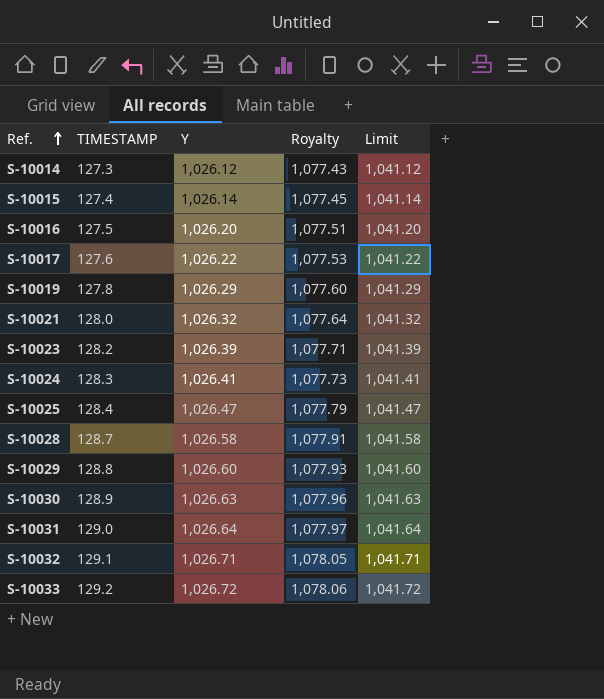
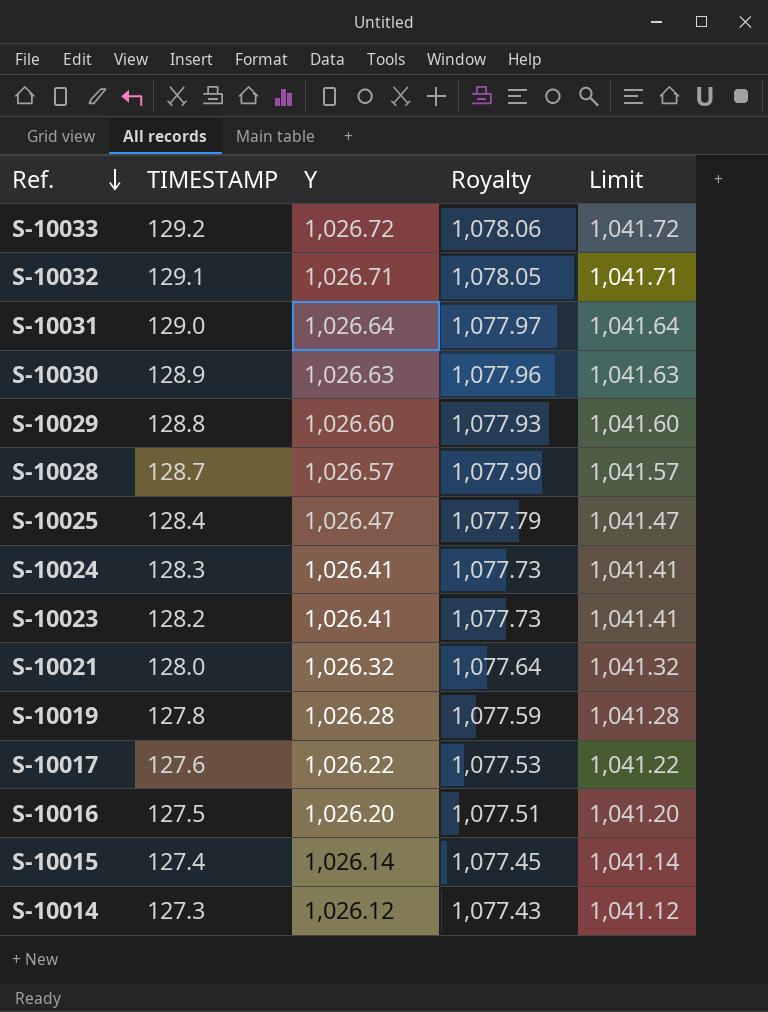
row order: Ref. ascending -> Ref. descending
S-10028 | Y: 1,026.58 -> 1,026.57
S-10028 | Royalty: 1,077.91 -> 1,077.90
S-10028 | Limit: 1,041.58 -> 1,041.57
S-10023 | Y: 1,026.39 -> 1,026.41
S-10023 | Royalty: 1,077.71 -> 1,077.73
S-10023 | Limit: 1,041.39 -> 1,041.41
S-10019 | Y: 1,026.29 -> 1,026.28
S-10019 | Royalty: 1,077.60 -> 1,077.59
S-10019 | Limit: 1,041.29 -> 1,041.28

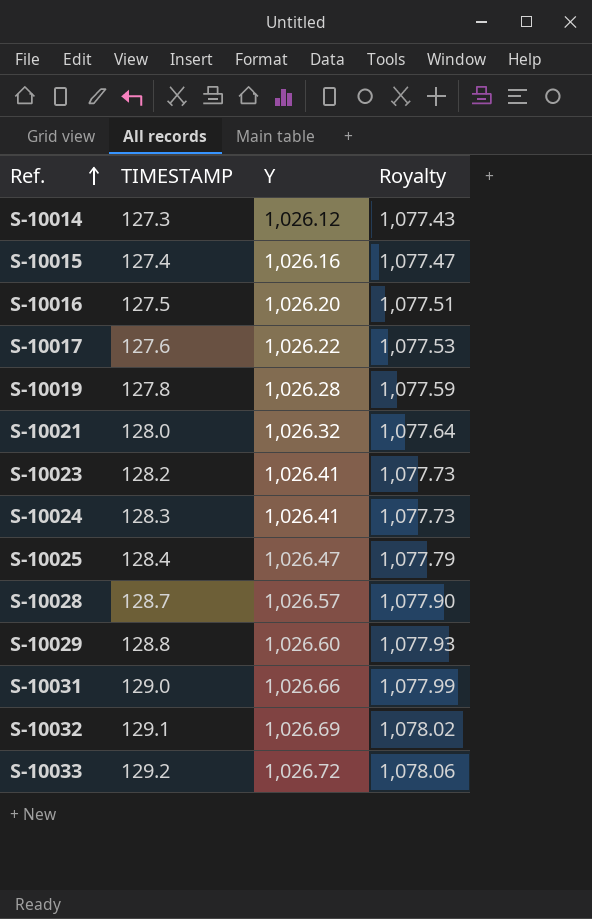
row order: Ref. descending -> Ref. ascending
column Limit | formula: [Y] + 15 -> none
row S-10030: 128.9 | 1,026.63 | 1,077.96 | 1,041.63 -> none
S-10015 | Y: 1,026.14 -> 1,026.16
S-10015 | Royalty: 1,077.45 -> 1,077.47
S-10031 | Y: 1,026.64 -> 1,026.66
S-10031 | Royalty: 1,077.97 -> 1,077.99
S-10032 | Y: 1,026.71 -> 1,026.69
S-10032 | Royalty: 1,078.05 -> 1,078.02

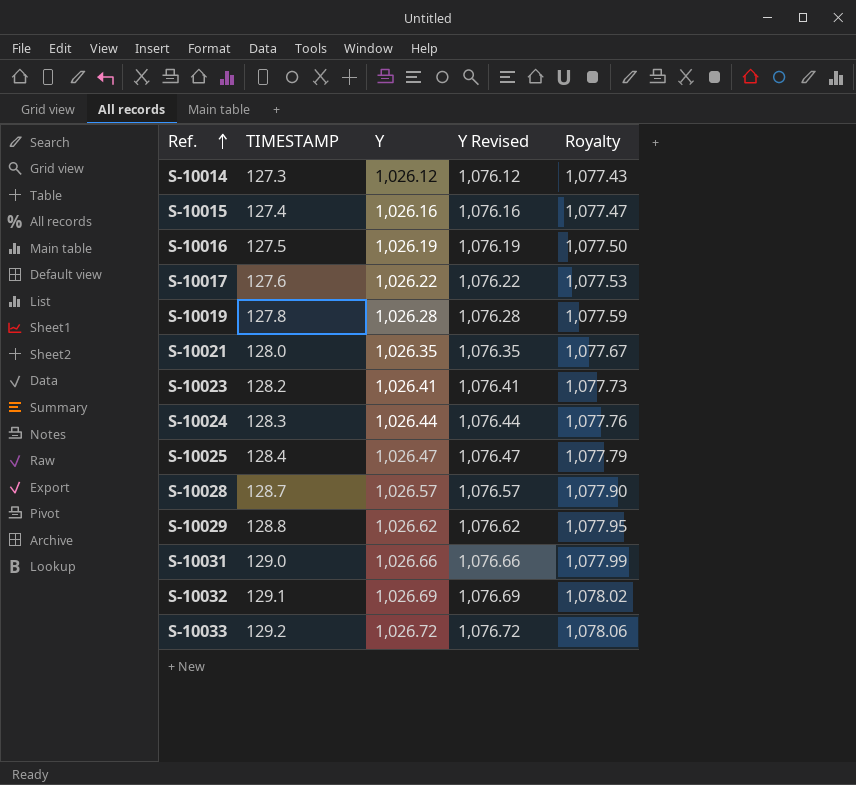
column Y Revised | formula: none -> [Y] + 50
S-10016 | Y: 1,026.20 -> 1,026.19
S-10016 | Royalty: 1,077.51 -> 1,077.50
S-10021 | Y: 1,026.32 -> 1,026.35
S-10021 | Royalty: 1,077.64 -> 1,077.67
S-10024 | Y: 1,026.41 -> 1,026.44
S-10024 | Royalty: 1,077.73 -> 1,077.76
S-10029 | Y: 1,026.60 -> 1,026.62
S-10029 | Royalty: 1,077.93 -> 1,077.95

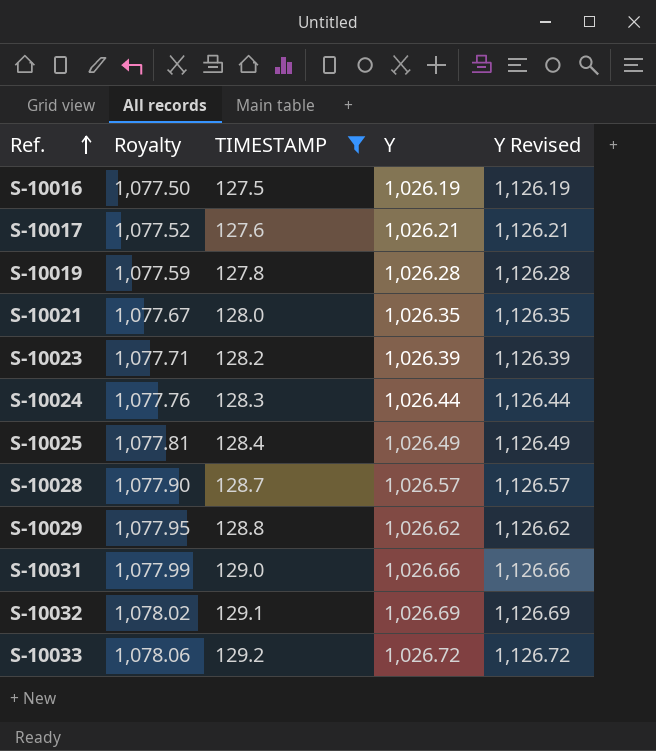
filter: none -> TIMESTAMP >= 127.5
column Royalty | position: 5 -> 2
column Y Revised | formula: [Y] + 50 -> [Y] + 100
S-10017 | Royalty: 1,077.53 -> 1,077.52
S-10017 | Y: 1,026.22 -> 1,026.21
S-10023 | Royalty: 1,077.73 -> 1,077.71
S-10023 | Y: 1,026.41 -> 1,026.39
S-10025 | Royalty: 1,077.79 -> 1,077.81
S-10025 | Y: 1,026.47 -> 1,026.49

